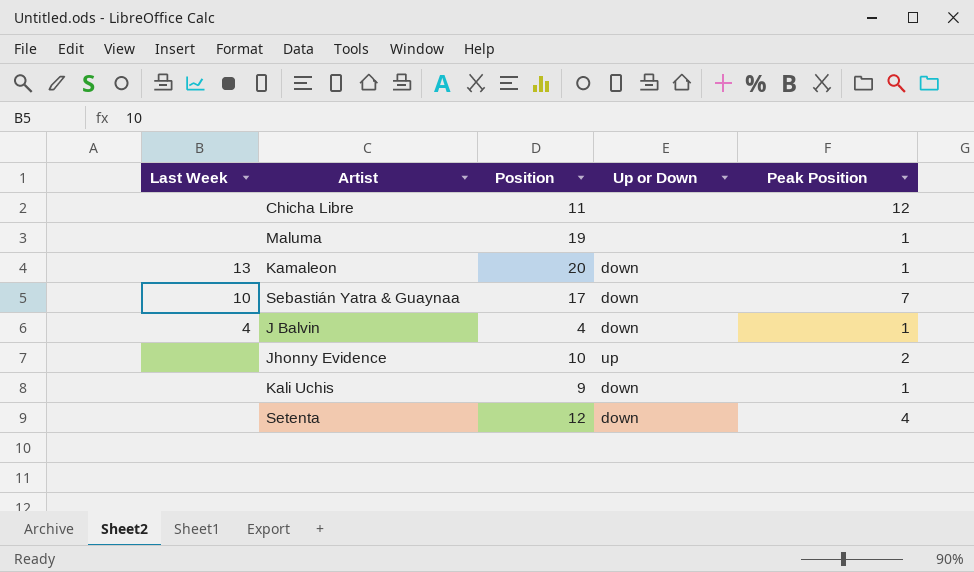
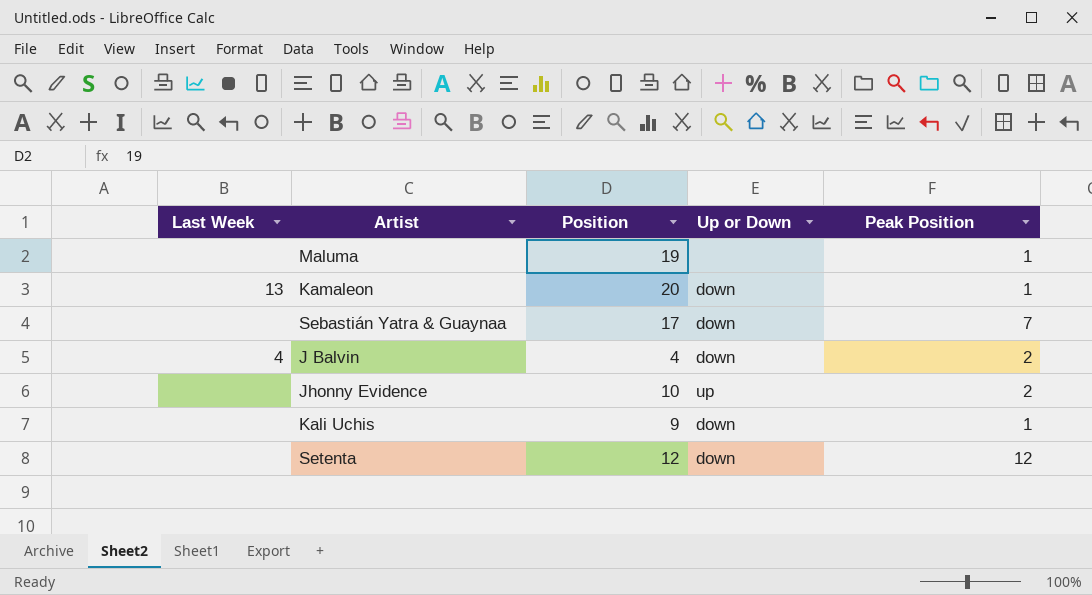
row Chicha Libre: none | 11 | none | 12 -> none
Sebastián Yatra & Guaynaa | Last Week: 10 -> none
J Balvin | Peak Position: 1 -> 2
Setenta | Peak Position: 4 -> 12

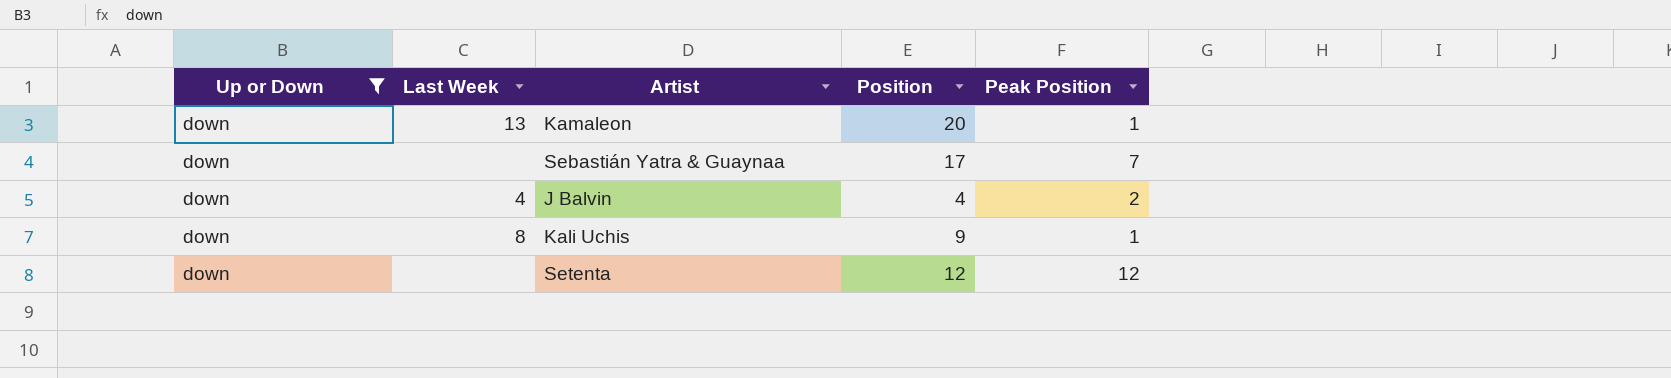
filter: none -> Up or Down = down
column Up or Down | position: 4 -> 1
Kali Uchis | Last Week: none -> 8

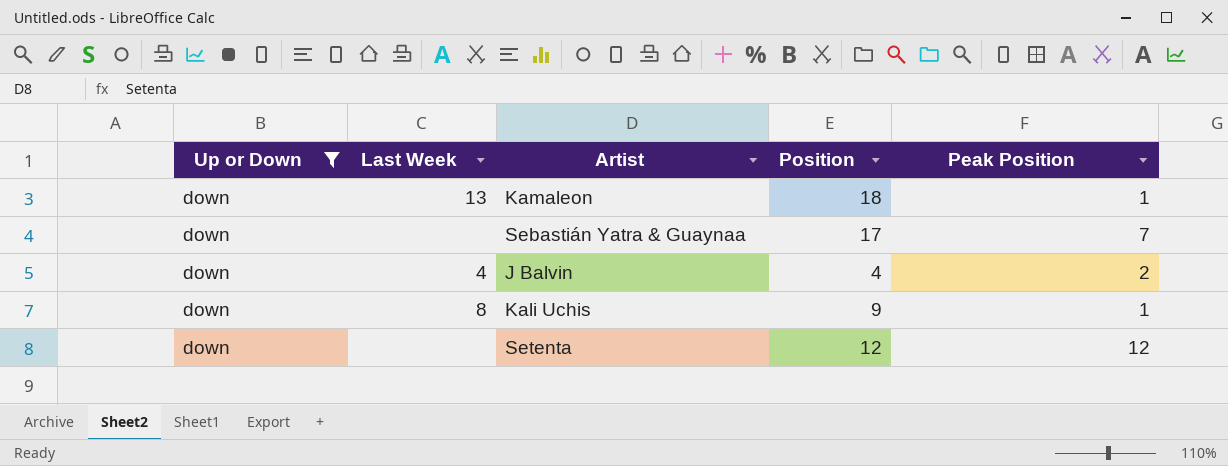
Kamaleon | Position: 20 -> 18

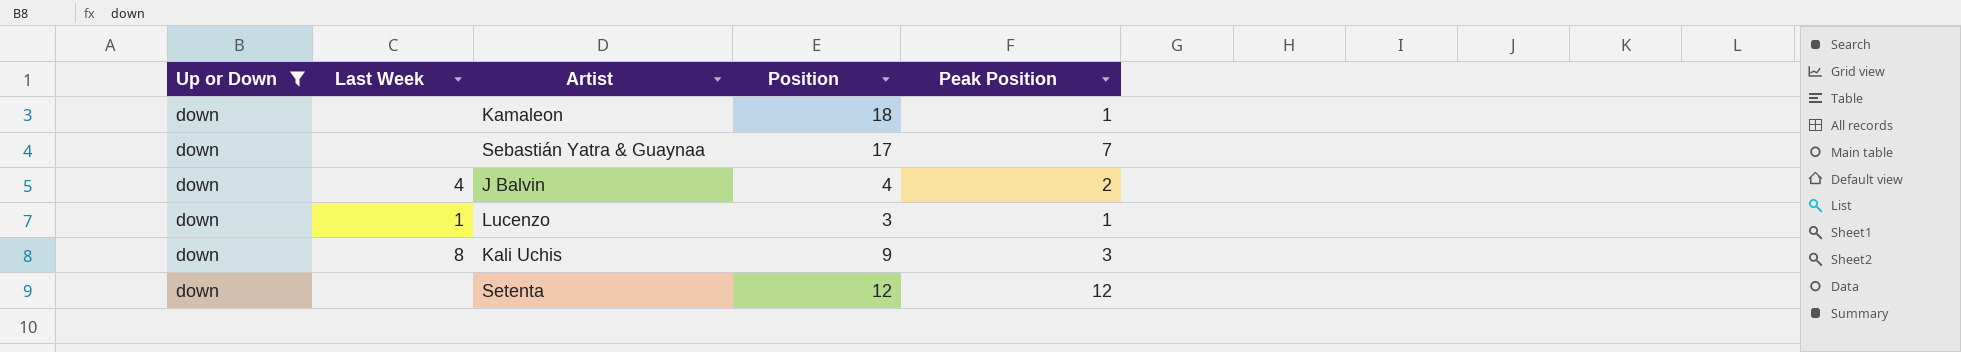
Kamaleon | Last Week: 13 -> none
row Lucenzo: none -> down | 1 | 3 | 1
Kali Uchis | Peak Position: 1 -> 3

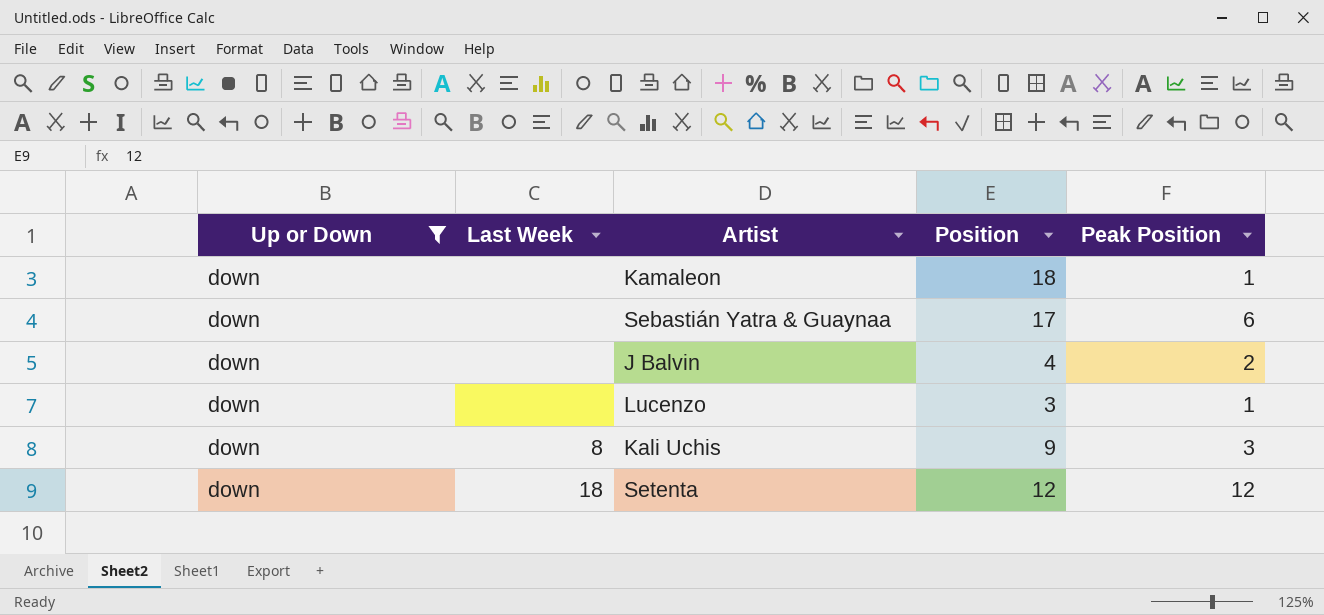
Sebastián Yatra & Guaynaa | Peak Position: 7 -> 6
J Balvin | Last Week: 4 -> none
Lucenzo | Last Week: 1 -> none
Setenta | Last Week: none -> 18

